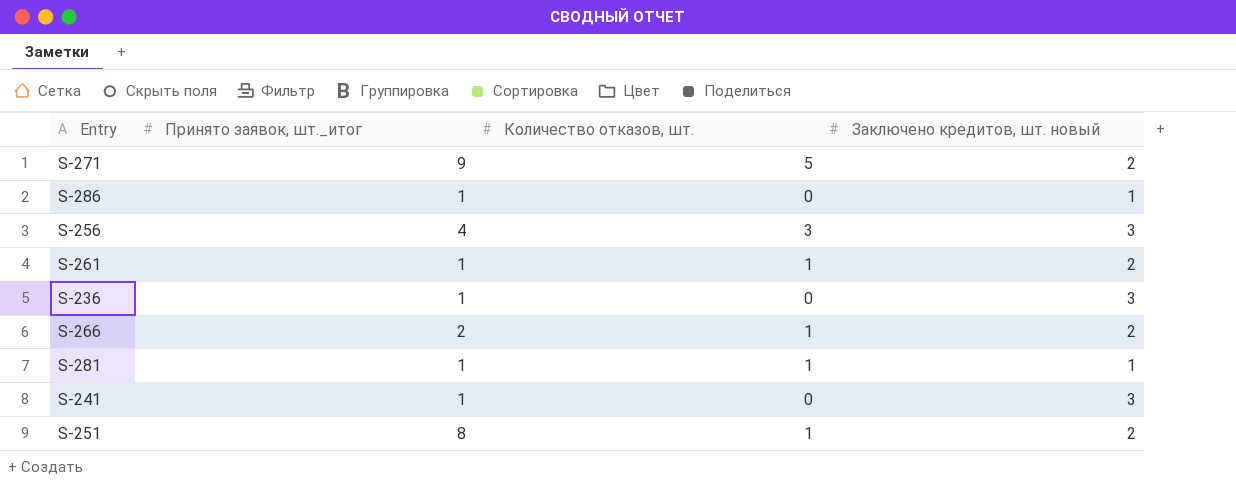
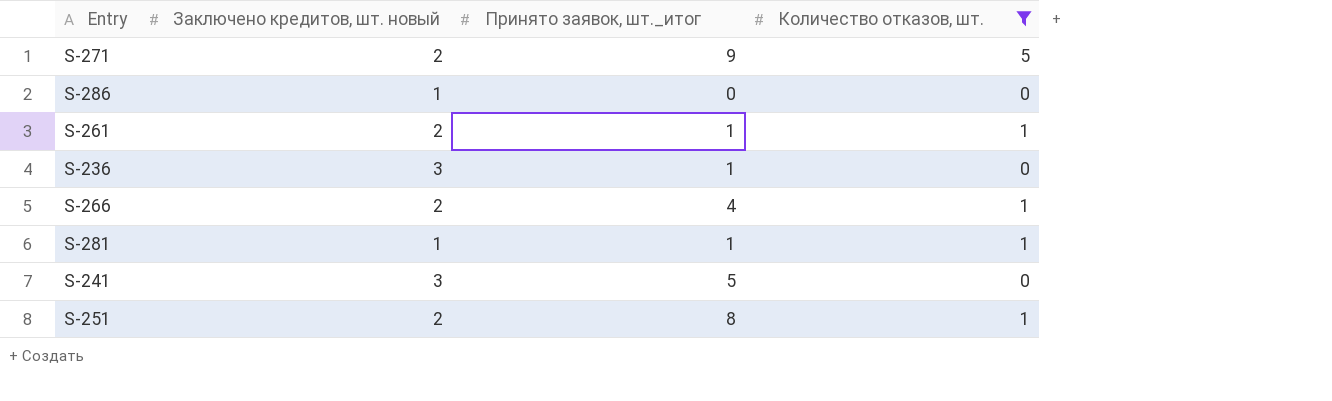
filter: none -> Количество отказов, шт. != 3
column Заключено кредитов, шт. новый | position: 4 -> 2
S-286 | Принято заявок, шт._итог: 1 -> 0
S-266 | Принято заявок, шт._итог: 2 -> 4
S-241 | Принято заявок, шт._итог: 1 -> 5

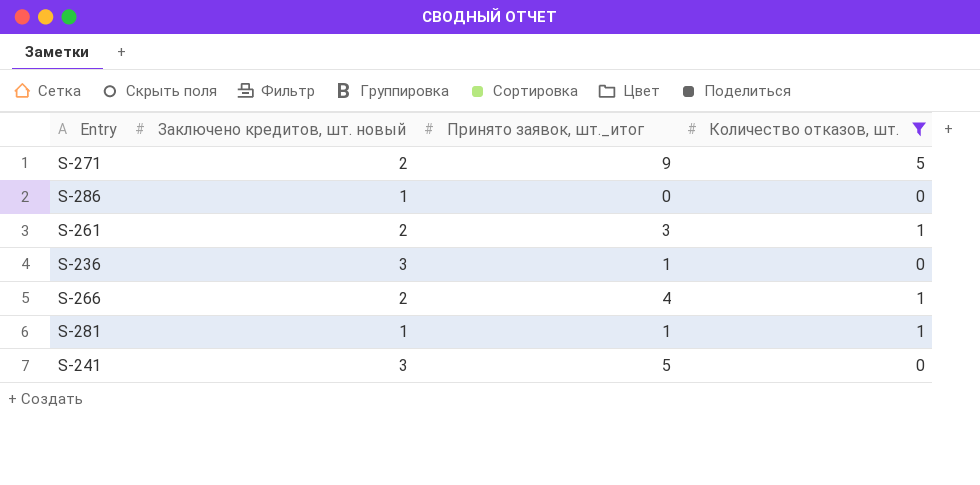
row S-251: 2 | 8 | 1 -> none
S-261 | Принято заявок, шт._итог: 1 -> 3

